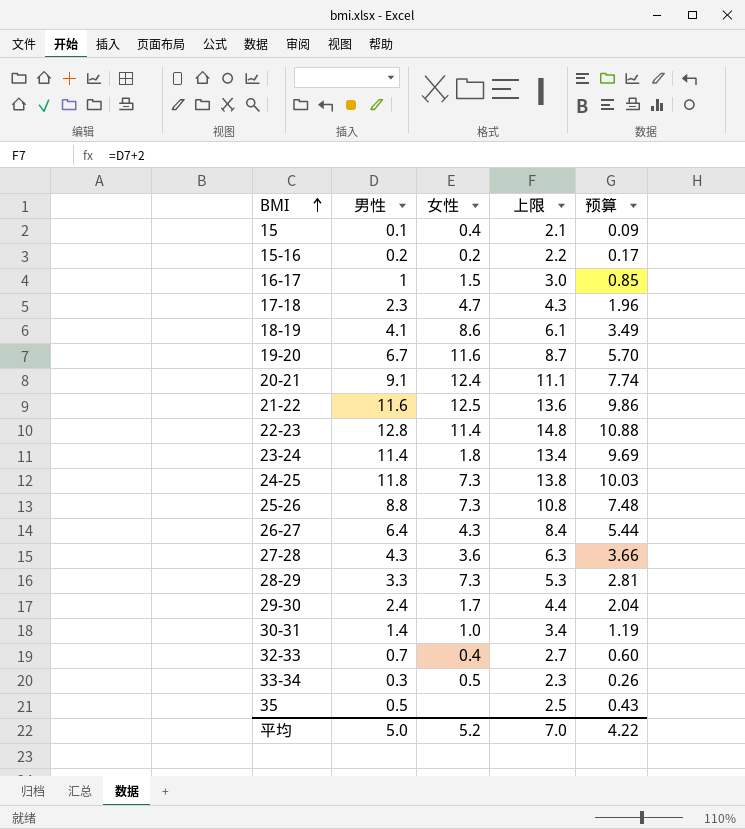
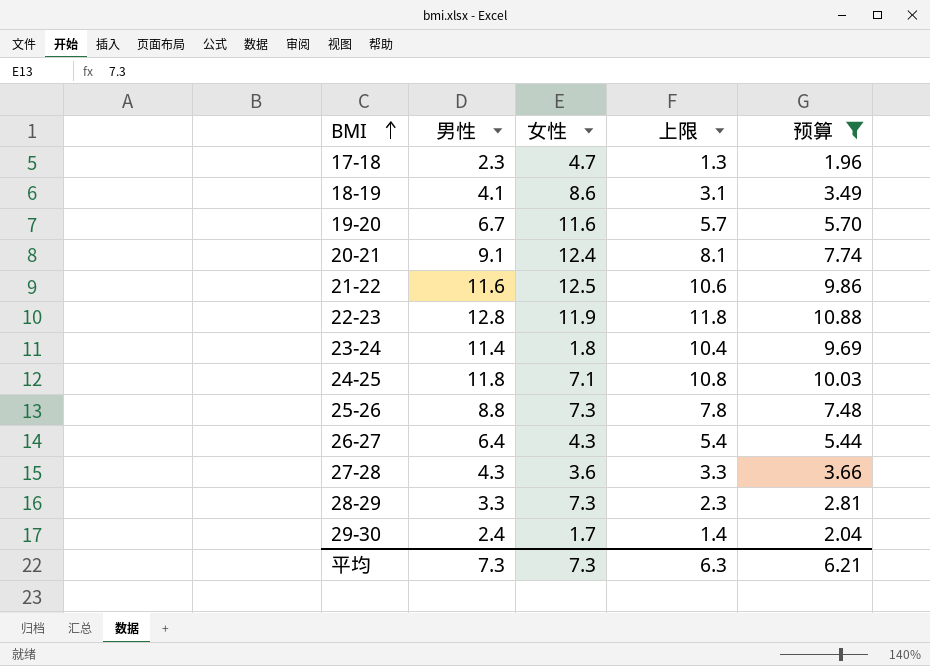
filter: none -> 预算 >= 1.96
column 上限 | formula: [男性] + 2 -> [男性] - 1
22-23 | 女性: 11.4 -> 11.9
24-25 | 女性: 7.3 -> 7.1
平均 | 男性: 5.0 -> 7.3
平均 | 女性: 5.2 -> 7.3
平均 | 上限: 7.0 -> 6.3
平均 | 预算: 4.22 -> 6.21

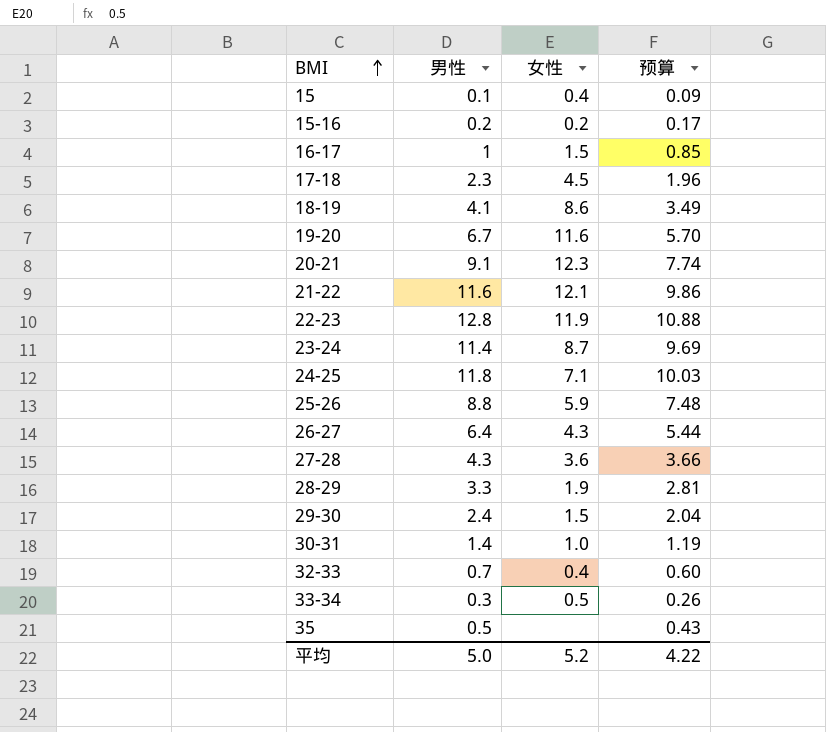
filter: 预算 >= 1.96 -> none
column 上限 | formula: [男性] - 1 -> none
17-18 | 女性: 4.7 -> 4.5
20-21 | 女性: 12.4 -> 12.3
21-22 | 女性: 12.5 -> 12.1
23-24 | 女性: 1.8 -> 8.7
25-26 | 女性: 7.3 -> 5.9
28-29 | 女性: 7.3 -> 1.9
29-30 | 女性: 1.7 -> 1.5
平均 | 男性: 7.3 -> 5.0
平均 | 女性: 7.3 -> 5.2
平均 | 预算: 6.21 -> 4.22

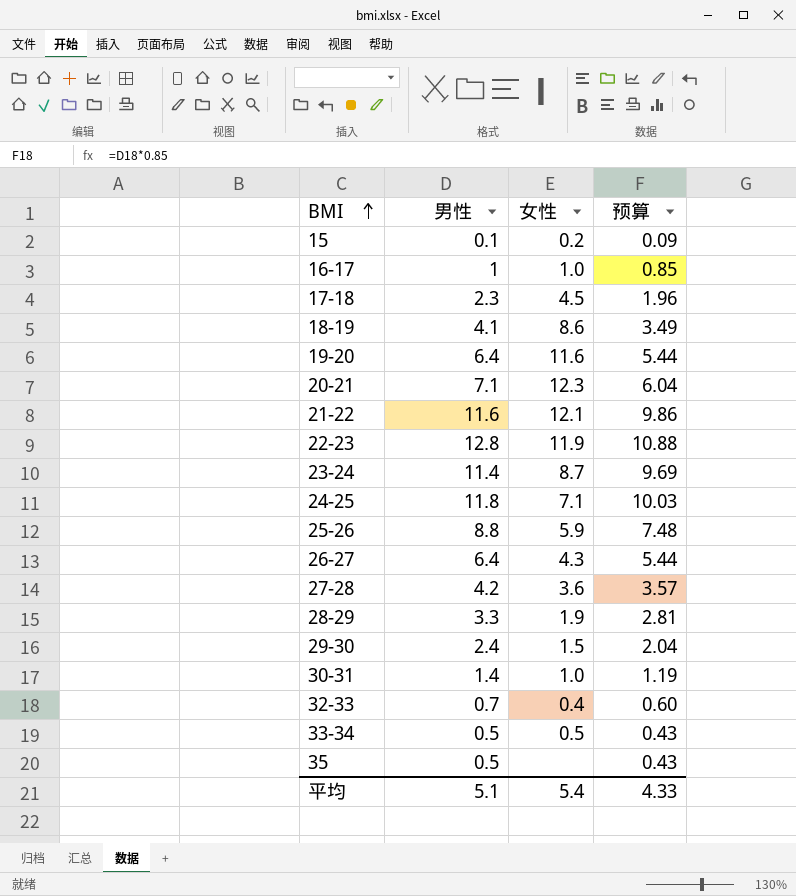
row 15-16: 0.2 | 0.2 | 0.17 -> none
15 | 女性: 0.4 -> 0.2
16-17 | 女性: 1.5 -> 1.0
19-20 | 男性: 6.7 -> 6.4
19-20 | 预算: 5.70 -> 5.44
20-21 | 男性: 9.1 -> 7.1
20-21 | 预算: 7.74 -> 6.04
27-28 | 男性: 4.3 -> 4.2
27-28 | 预算: 3.66 -> 3.57
33-34 | 男性: 0.3 -> 0.5
33-34 | 预算: 0.26 -> 0.43
平均 | 男性: 5.0 -> 5.1
平均 | 女性: 5.2 -> 5.4
平均 | 预算: 4.22 -> 4.33

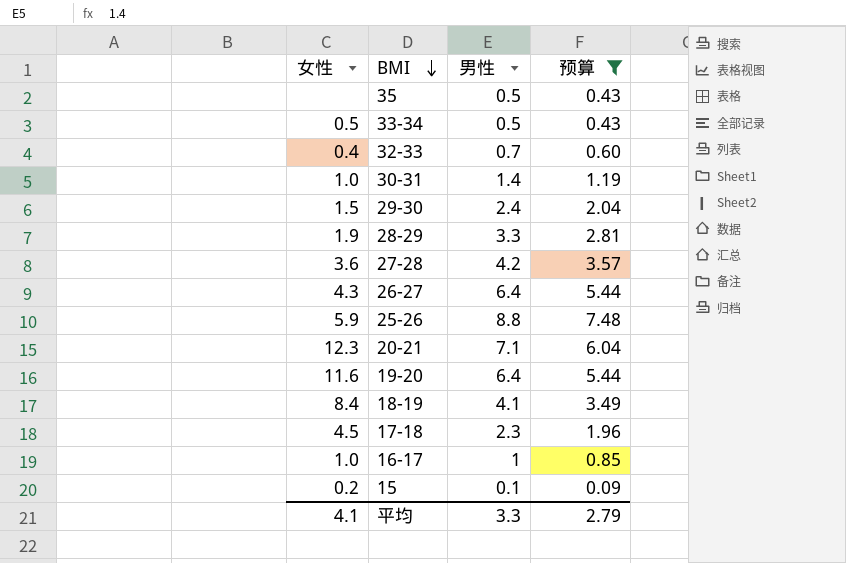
filter: none -> 预算 <= 7.48
row order: BMI ascending -> BMI descending
column 女性 | position: 3 -> 1
18-19 | 女性: 8.6 -> 8.4
平均 | 女性: 5.4 -> 4.1
平均 | 男性: 5.1 -> 3.3
平均 | 预算: 4.33 -> 2.79

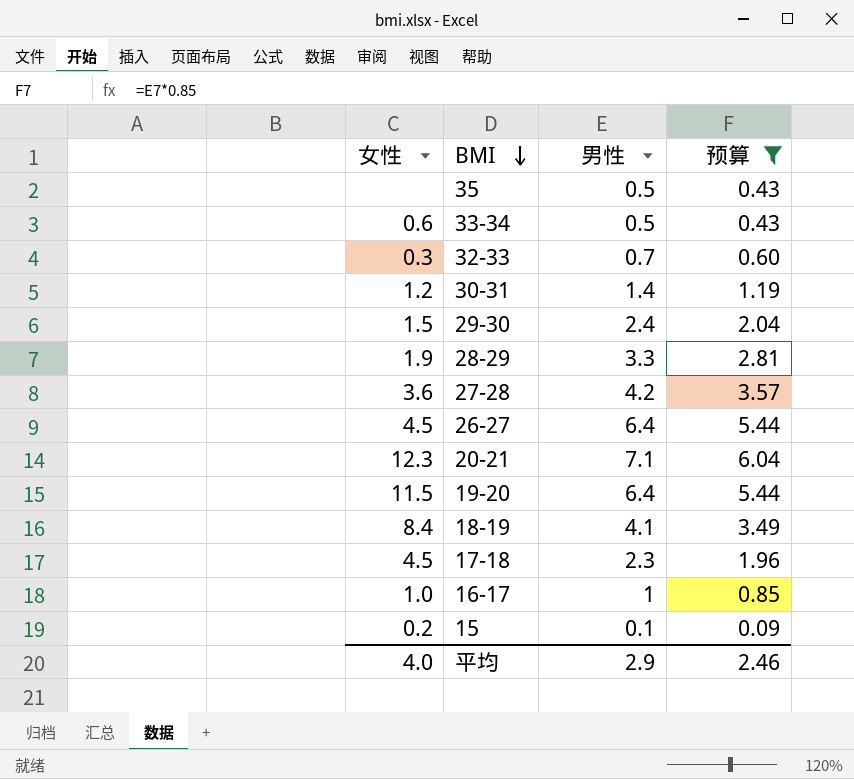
row 25-26: 5.9 | 8.8 | 7.48 -> none
33-34 | 女性: 0.5 -> 0.6
32-33 | 女性: 0.4 -> 0.3
30-31 | 女性: 1.0 -> 1.2
26-27 | 女性: 4.3 -> 4.5
19-20 | 女性: 11.6 -> 11.5
平均 | 女性: 4.1 -> 4.0
平均 | 男性: 3.3 -> 2.9
平均 | 预算: 2.79 -> 2.46

